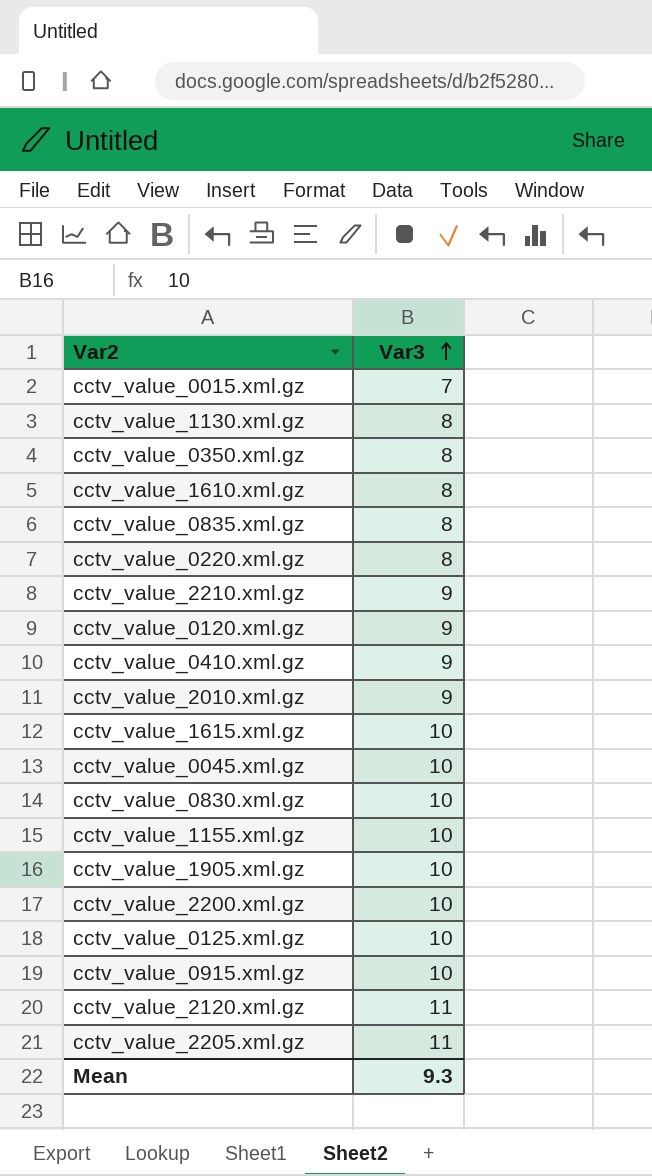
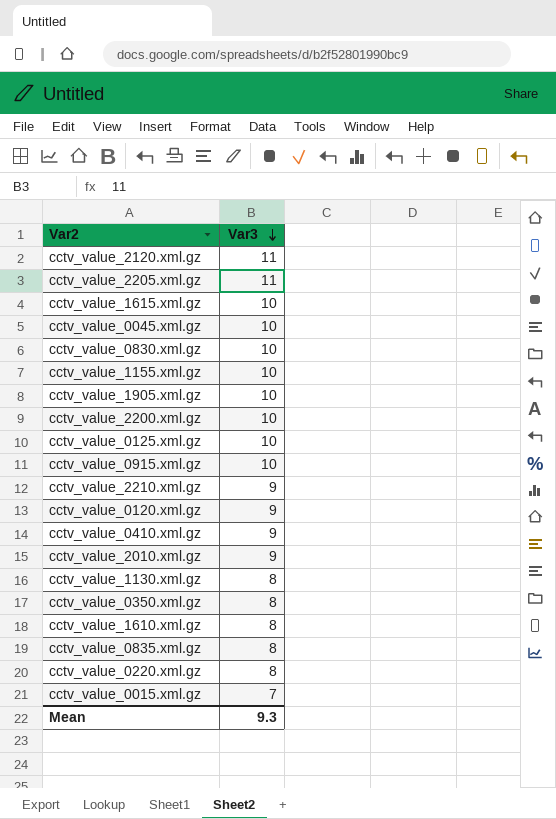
row order: Var3 ascending -> Var3 descending

